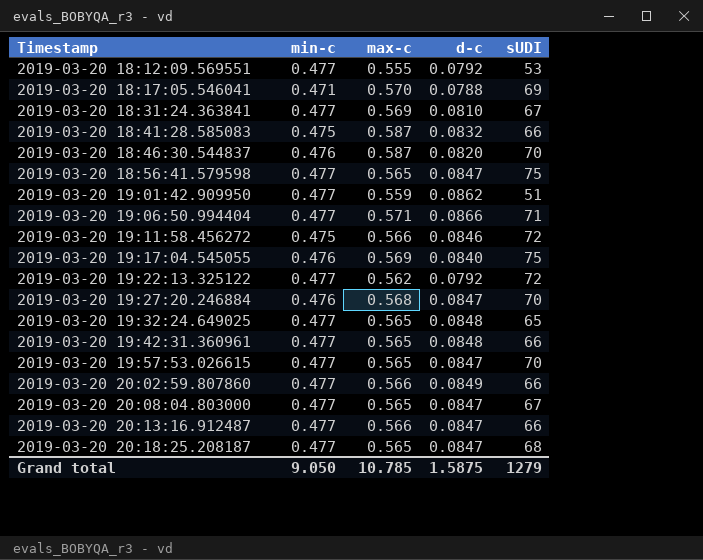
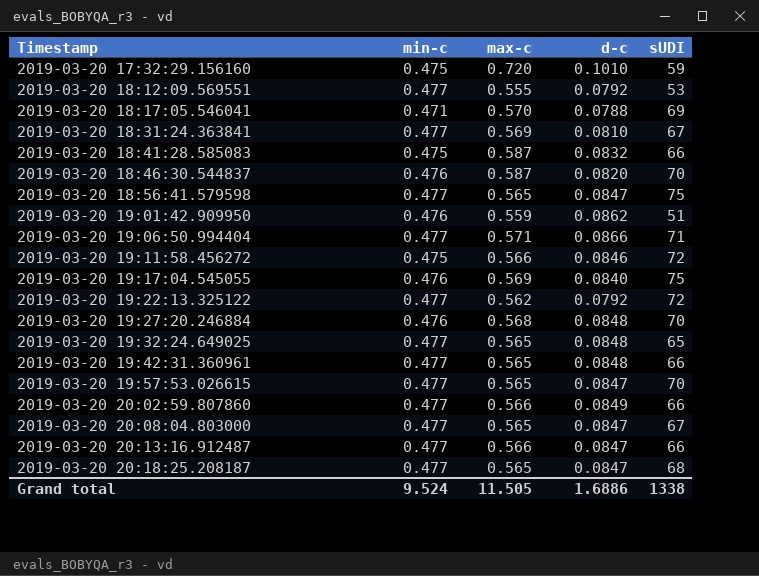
row 2019-03-20 17:32:29.156160: none -> 0.475 | 0.720 | 0.1010 | 59
2019-03-20 19:01:42.909950 | min-c: 0.477 -> 0.476
2019-03-20 19:27:20.246884 | d-c: 0.0847 -> 0.0848
Grand total | min-c: 9.050 -> 9.524
Grand total | max-c: 10.785 -> 11.505
Grand total | d-c: 1.5875 -> 1.6886
Grand total | sUDI: 1279 -> 1338

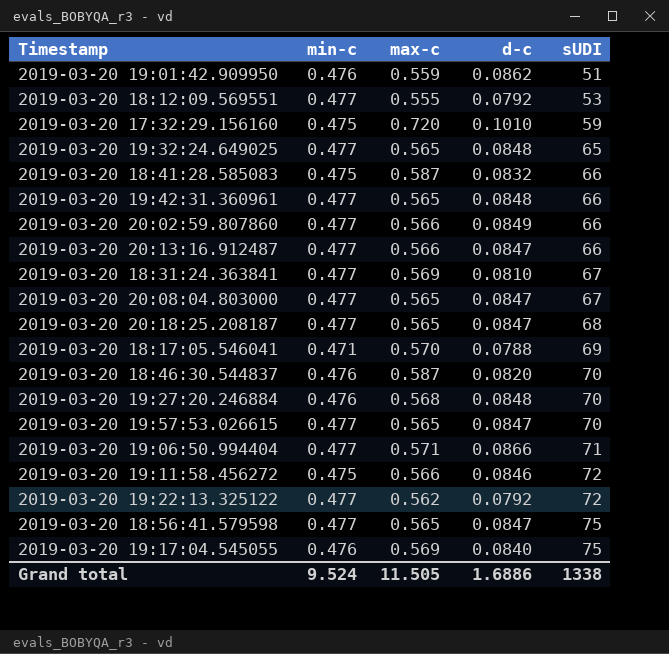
row order: Timestamp ascending -> sUDI ascending

